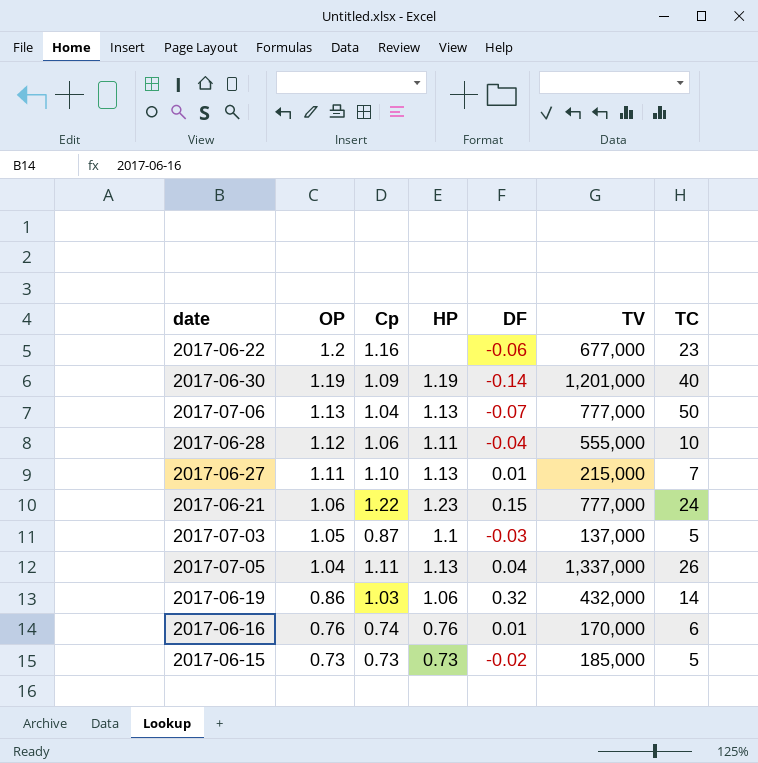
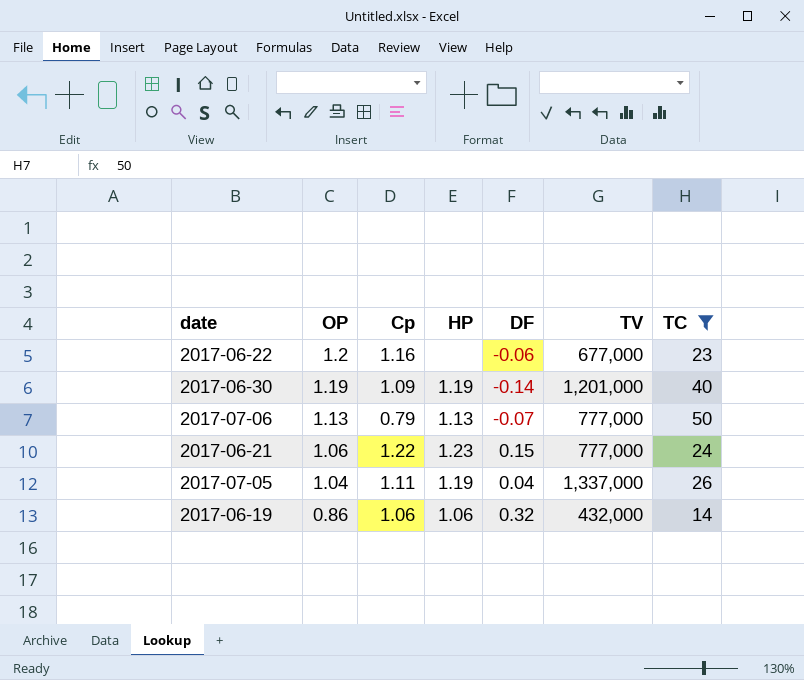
filter: none -> TC >= 14
2017-07-06 | Cp: 1.04 -> 0.79
2017-07-05 | HP: 1.13 -> 1.19
2017-06-19 | Cp: 1.03 -> 1.06

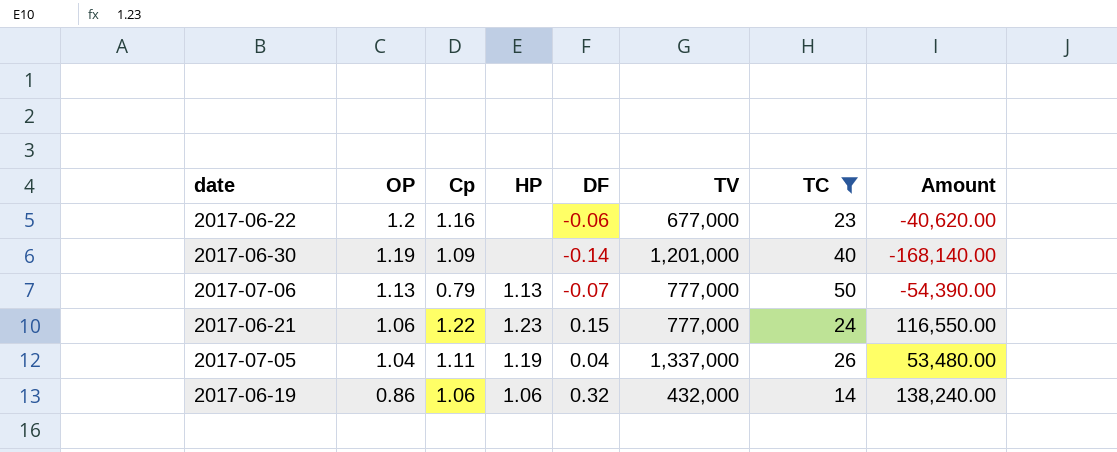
column Amount | formula: none -> [DF] * [TV]
2017-06-30 | HP: 1.19 -> none

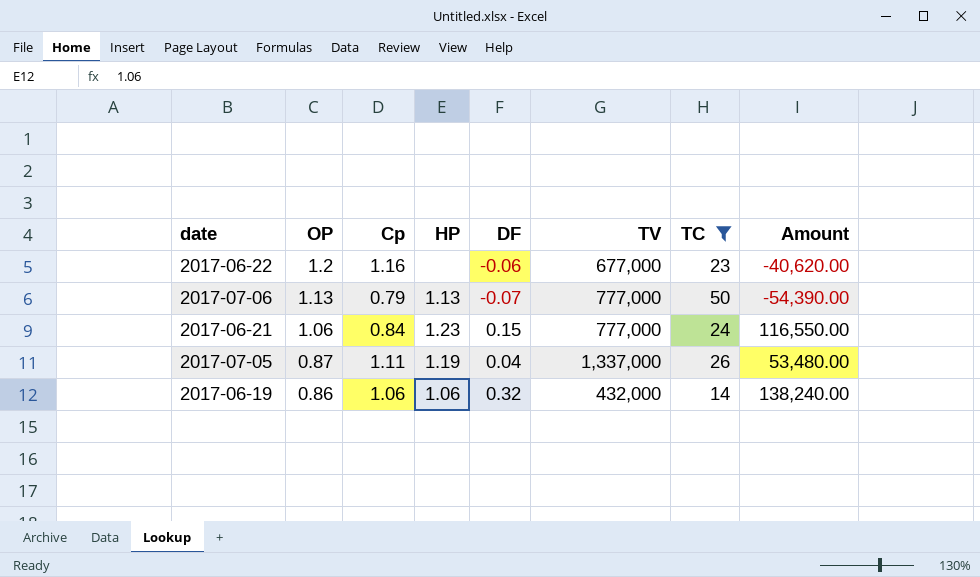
row 2017-06-30: 1.19 | 1.09 | none | -0.14 | 1,201,000 | 40 | -168,140.00 -> none
2017-06-21 | Cp: 1.22 -> 0.84
2017-07-05 | OP: 1.04 -> 0.87

